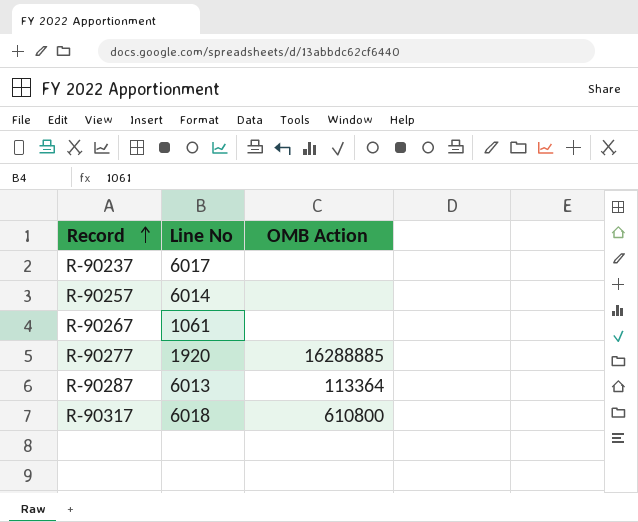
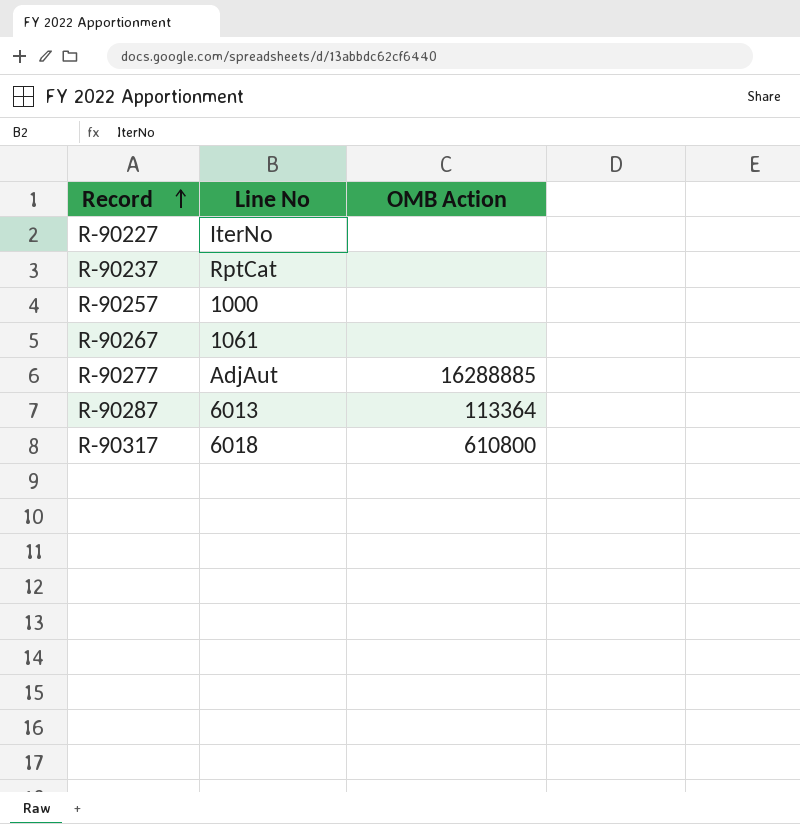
row R-90227: none -> IterNo | none
R-90237 | Line No: 6017 -> RptCat
R-90257 | Line No: 6014 -> 1000
R-90277 | Line No: 1920 -> AdjAut

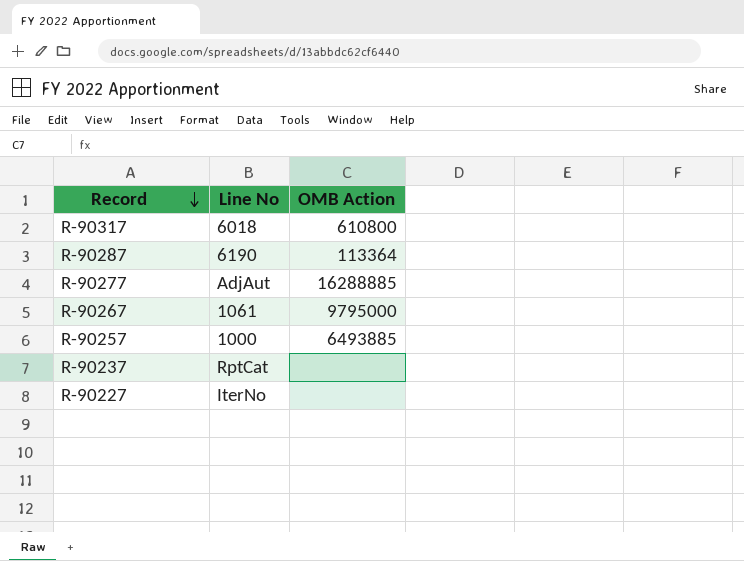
row order: Record ascending -> Record descending
R-90287 | Line No: 6013 -> 6190
R-90267 | OMB Action: none -> 9795000
R-90257 | OMB Action: none -> 6493885

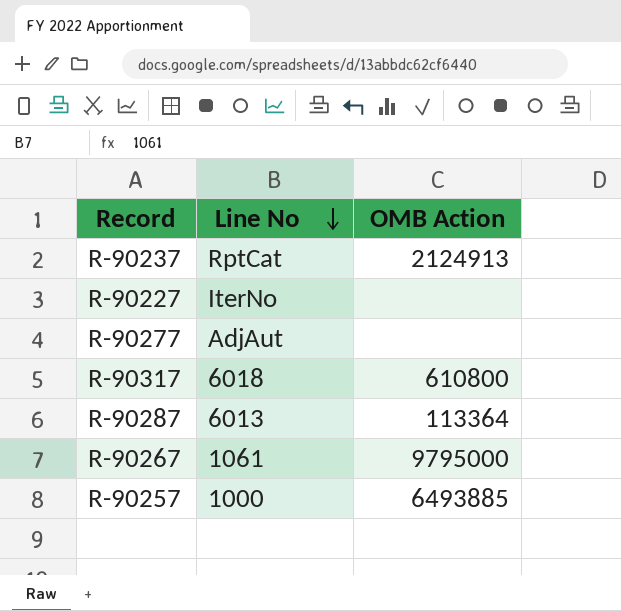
row order: Record descending -> Line No descending
R-90237 | OMB Action: none -> 2124913
R-90277 | OMB Action: 16288885 -> none
R-90287 | Line No: 6190 -> 6013

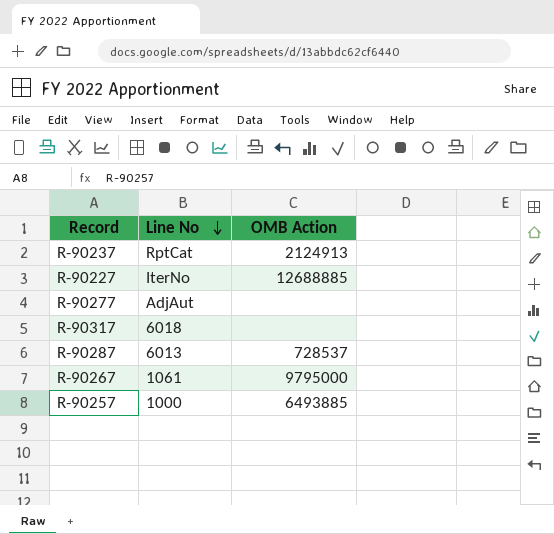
R-90227 | OMB Action: none -> 12688885
R-90317 | OMB Action: 610800 -> none
R-90287 | OMB Action: 113364 -> 728537

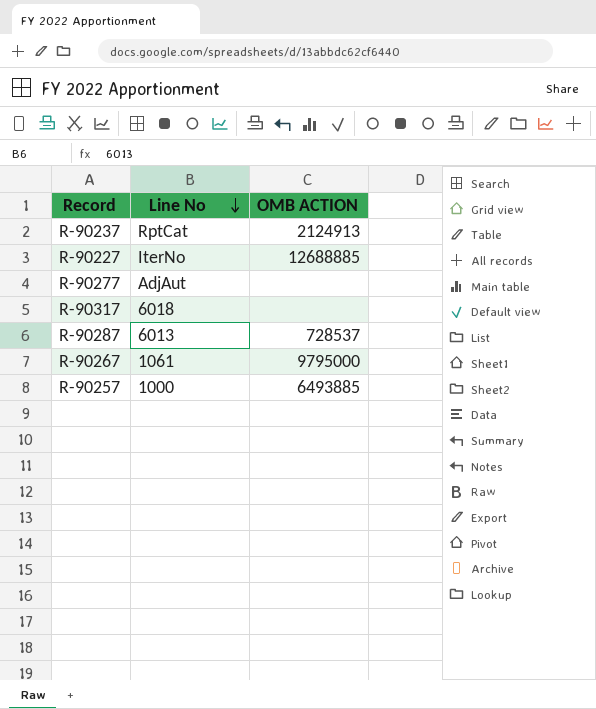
column name: OMB Action -> OMB ACTION

